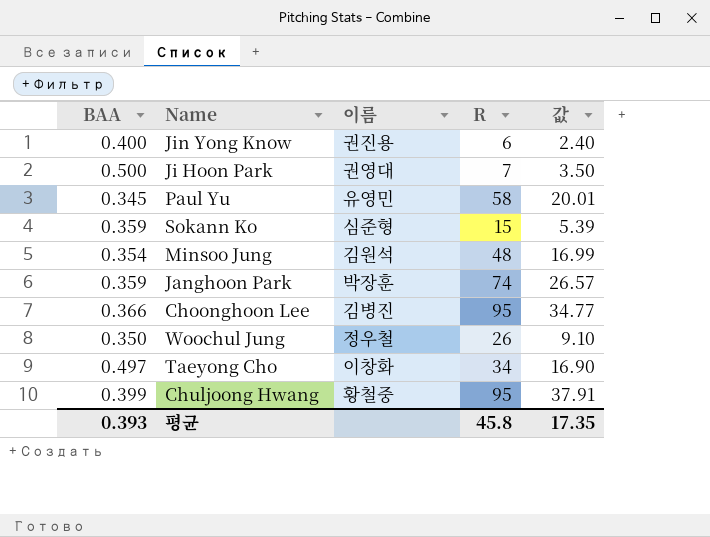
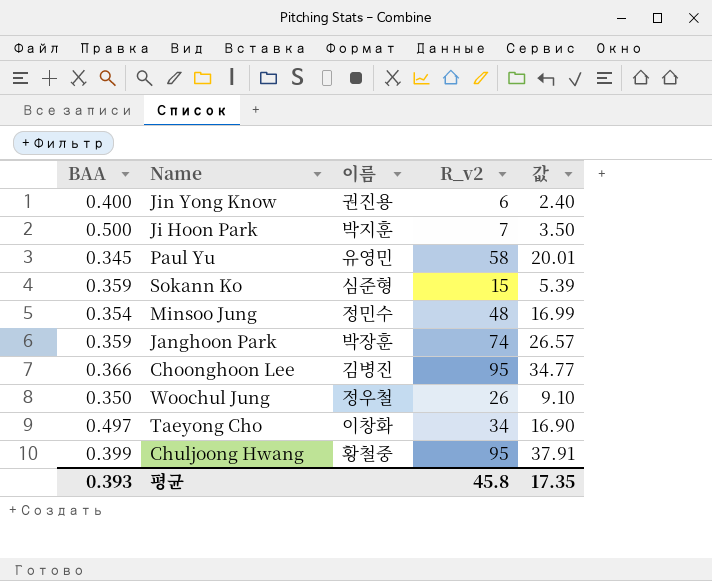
column name: R -> R_v2
Ji Hoon Park | 이름: 권영대 -> 박지훈
Minsoo Jung | 이름: 김원석 -> 정민수

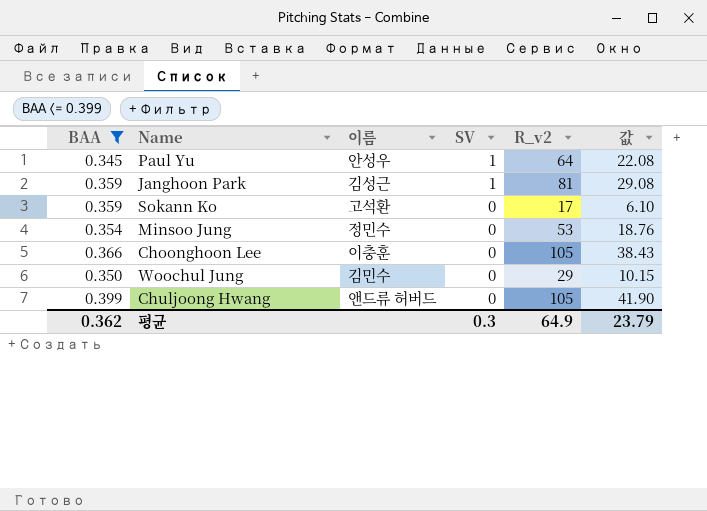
filter: none -> BAA <= 0.399
row order: none -> SV descending
column SV | position: none -> 4
Paul Yu | 이름: 유영민 -> 안성우
Paul Yu | R_v2: 58 -> 64
Paul Yu | 값: 20.01 -> 22.08
Janghoon Park | 이름: 박장훈 -> 김성근
Janghoon Park | R_v2: 74 -> 81
Janghoon Park | 값: 26.57 -> 29.08
Sokann Ko | 이름: 심준형 -> 고석환
Sokann Ko | R_v2: 15 -> 17
Sokann Ko | 값: 5.39 -> 6.10
Minsoo Jung | R_v2: 48 -> 53
Minsoo Jung | 값: 16.99 -> 18.76
Choonghoon Lee | 이름: 김병진 -> 이충훈
Choonghoon Lee | R_v2: 95 -> 105
Choonghoon Lee | 값: 34.77 -> 38.43
Woochul Jung | 이름: 정우철 -> 김민수
Woochul Jung | R_v2: 26 -> 29
Woochul Jung | 값: 9.10 -> 10.15
Chuljoong Hwang | 이름: 황철중 -> 앤드류 허버드
Chuljoong Hwang | R_v2: 95 -> 105
Chuljoong Hwang | 값: 37.91 -> 41.90
평균 | BAA: 0.393 -> 0.362
평균 | R_v2: 45.8 -> 64.9
평균 | 값: 17.35 -> 23.79

